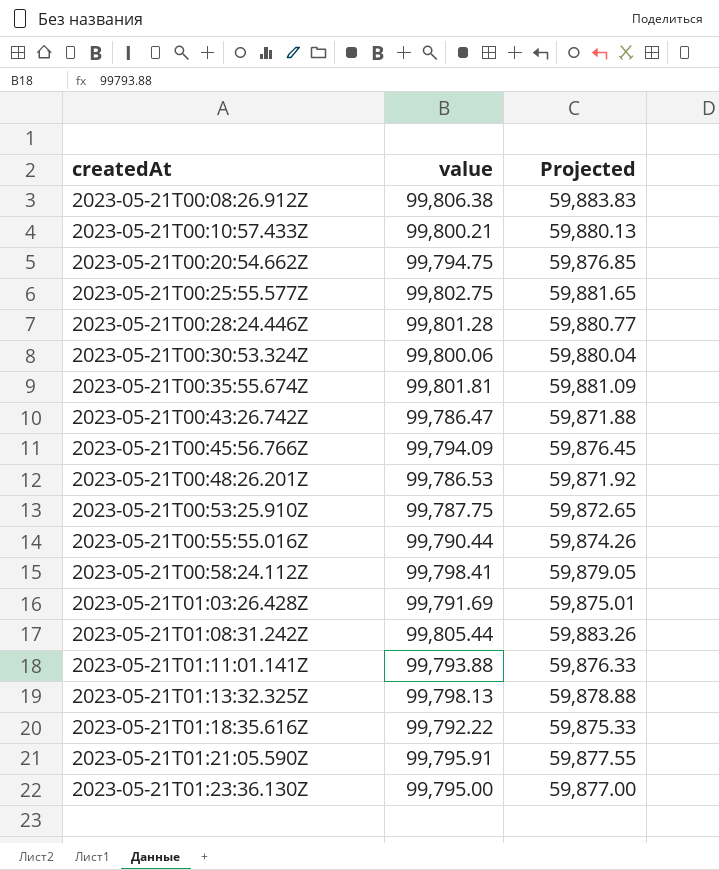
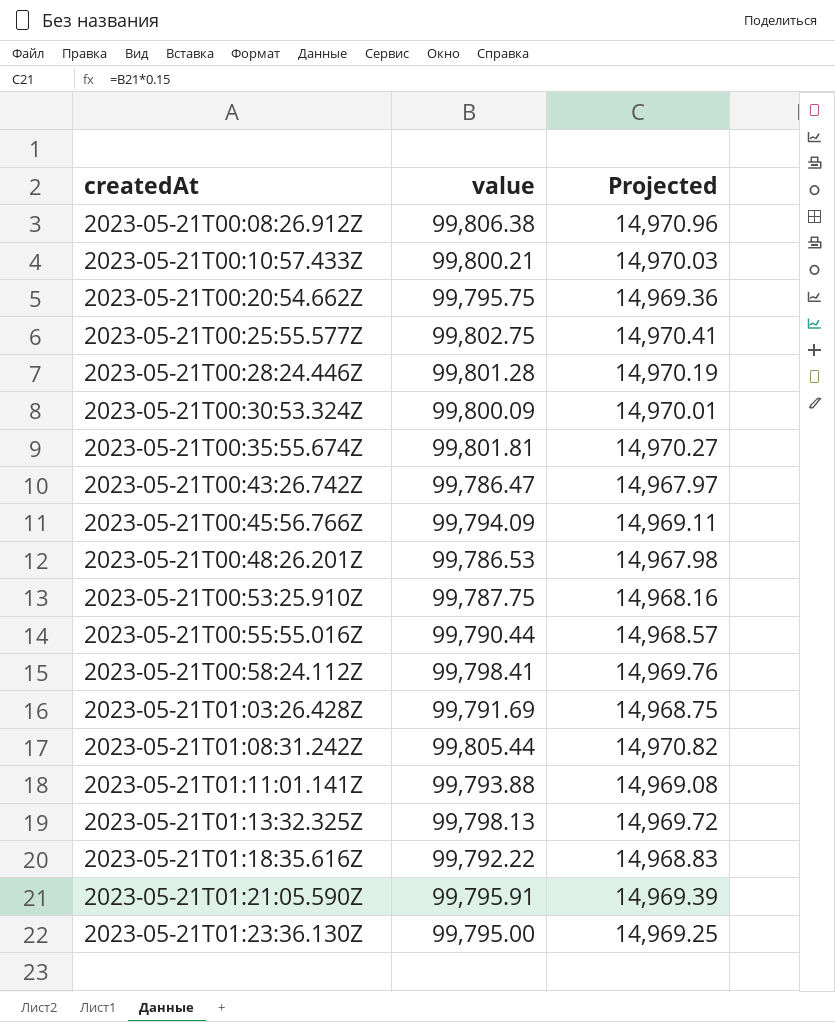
column Projected | formula: [value] * 0.6 -> [value] * 0.15
2023-05-21T00:20:54.662Z | value: 99,794.75 -> 99,795.75
2023-05-21T00:30:53.324Z | value: 99,800.06 -> 99,800.09

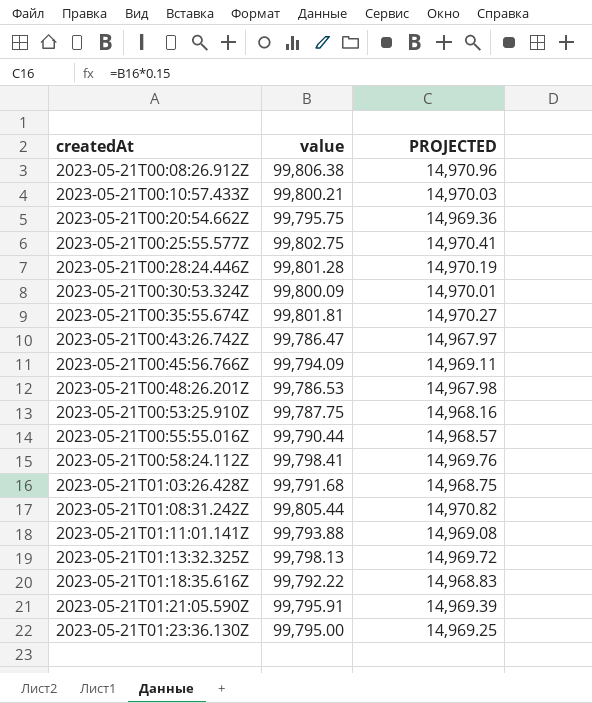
column name: Projected -> PROJECTED
2023-05-21T01:03:26.428Z | value: 99,791.69 -> 99,791.68

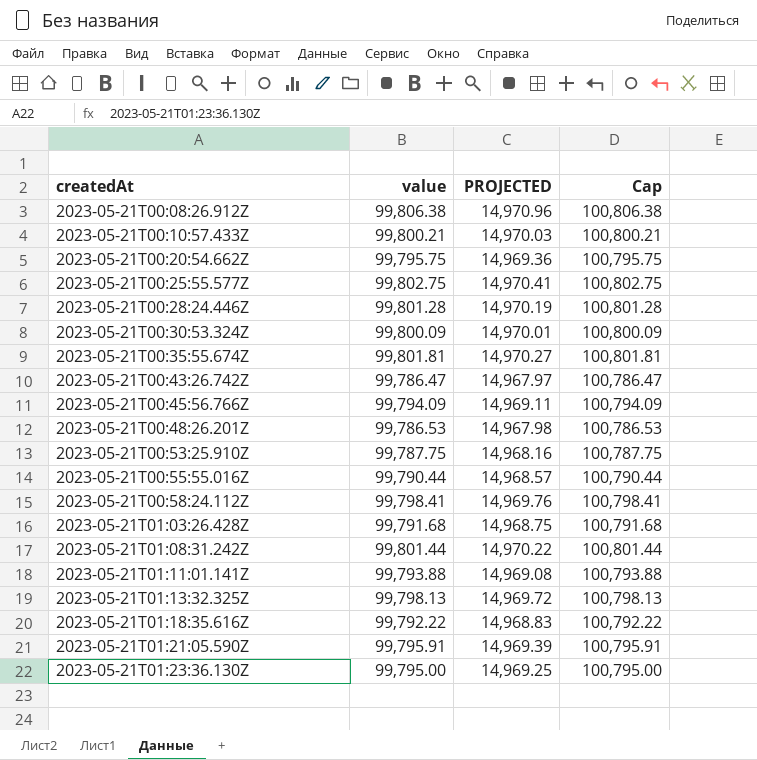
column Cap | formula: none -> [value] + 1000
2023-05-21T01:08:31.242Z | value: 99,805.44 -> 99,801.44
2023-05-21T01:08:31.242Z | PROJECTED: 14,970.82 -> 14,970.22

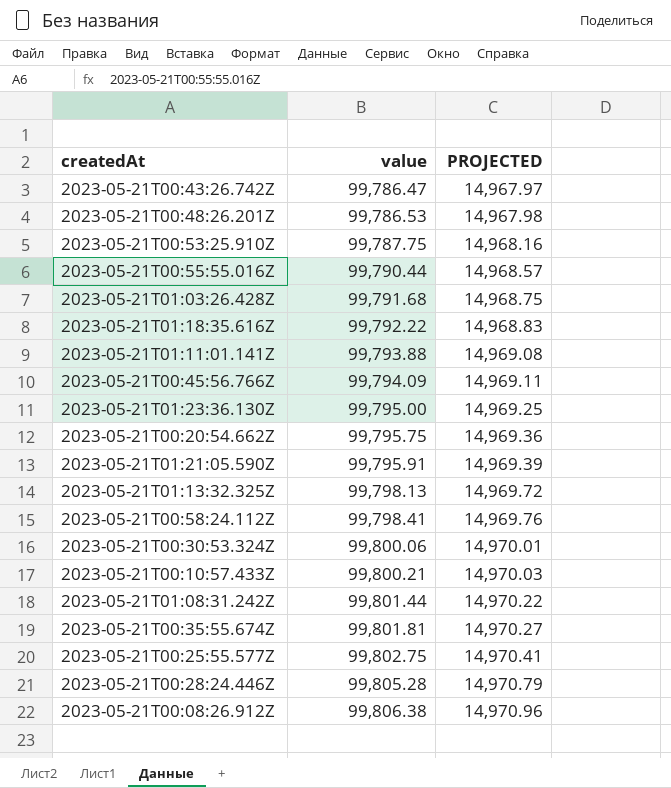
row order: createdAt ascending -> value ascending
column Cap | formula: [value] + 1000 -> none
2023-05-21T00:30:53.324Z | value: 99,800.09 -> 99,800.06
2023-05-21T00:28:24.446Z | value: 99,801.28 -> 99,805.28
2023-05-21T00:28:24.446Z | PROJECTED: 14,970.19 -> 14,970.79

